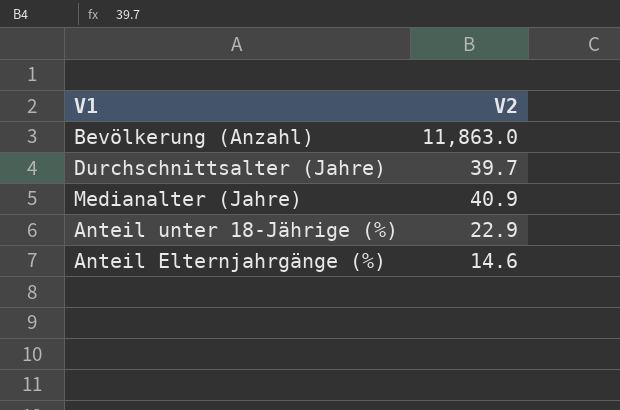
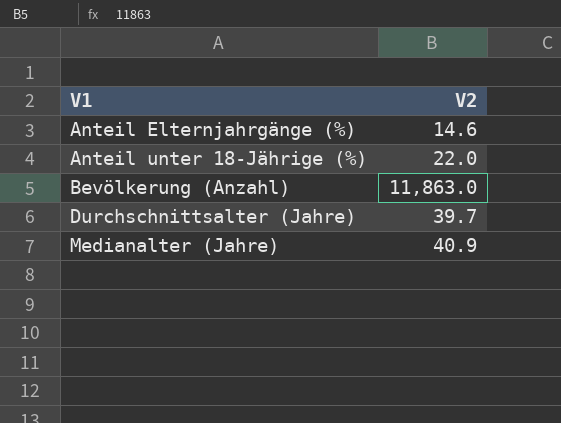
row order: none -> V1 ascending
Anteil unter 18-Jährige (%) | V2: 22.9 -> 22.0

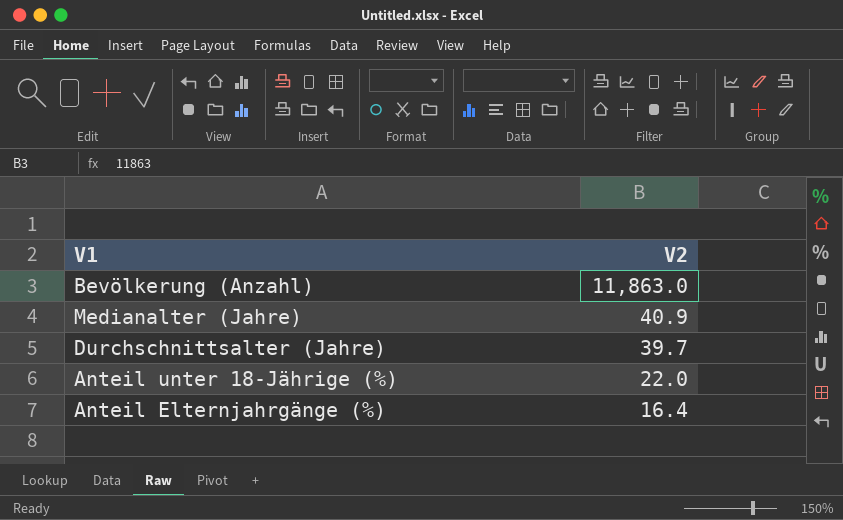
row order: V1 ascending -> V2 descending
Anteil Elternjahrgänge (%) | V2: 14.6 -> 16.4

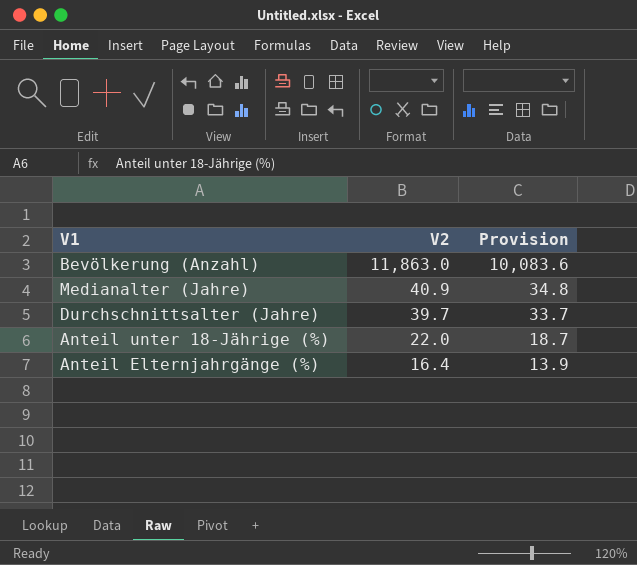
column Provision | formula: none -> [V2] * 0.85

